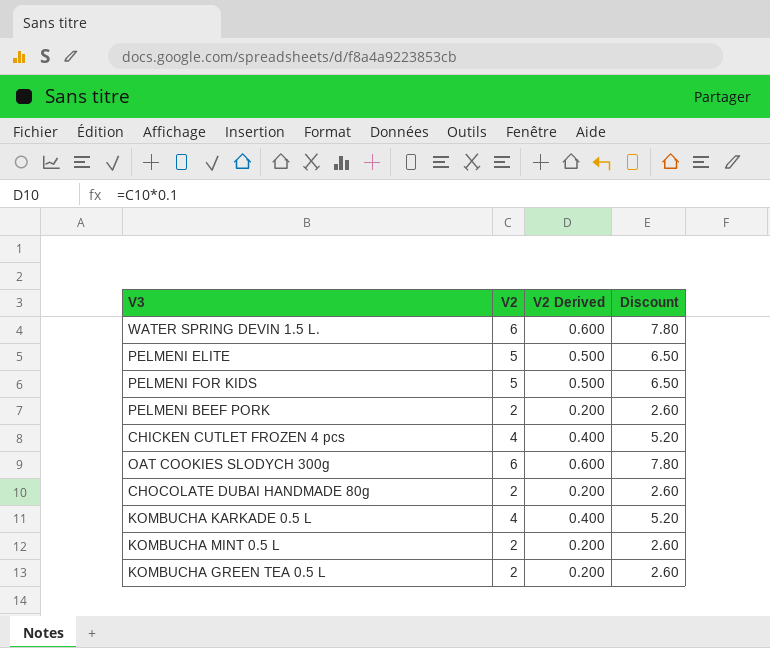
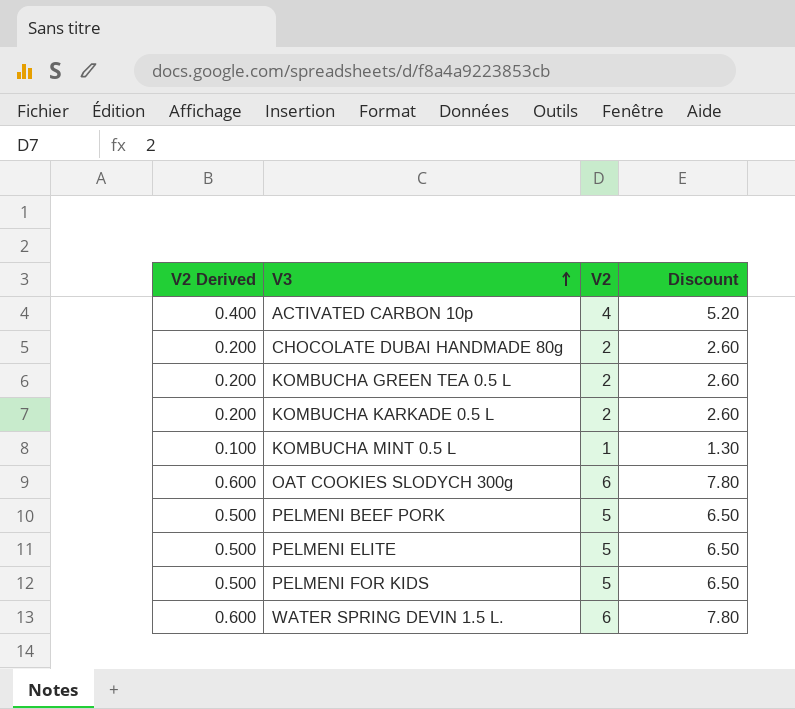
row order: none -> V3 ascending
column V2 Derived | position: 3 -> 1
row CHICKEN CUTLET FROZEN 4 pcs: 4 | 0.400 | 5.20 -> none
row ACTIVATED CARBON 10p: none -> 0.400 | 4 | 5.20
KOMBUCHA KARKADE 0.5 L | V2 Derived: 0.400 -> 0.200
KOMBUCHA KARKADE 0.5 L | V2: 4 -> 2
KOMBUCHA KARKADE 0.5 L | Discount: 5.20 -> 2.60
KOMBUCHA MINT 0.5 L | V2 Derived: 0.200 -> 0.100
KOMBUCHA MINT 0.5 L | V2: 2 -> 1
KOMBUCHA MINT 0.5 L | Discount: 2.60 -> 1.30
PELMENI BEEF PORK | V2 Derived: 0.200 -> 0.500
PELMENI BEEF PORK | V2: 2 -> 5
PELMENI BEEF PORK | Discount: 2.60 -> 6.50

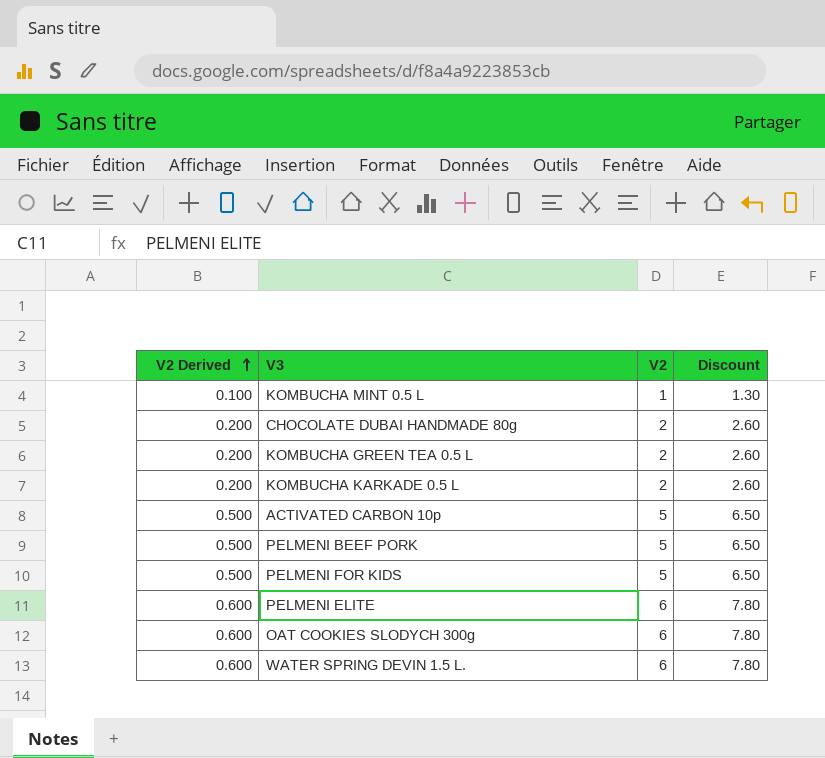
row order: V3 ascending -> V2 Derived ascending
ACTIVATED CARBON 10p | V2 Derived: 0.400 -> 0.500
ACTIVATED CARBON 10p | V2: 4 -> 5
ACTIVATED CARBON 10p | Discount: 5.20 -> 6.50
PELMENI ELITE | V2 Derived: 0.500 -> 0.600
PELMENI ELITE | V2: 5 -> 6
PELMENI ELITE | Discount: 6.50 -> 7.80

